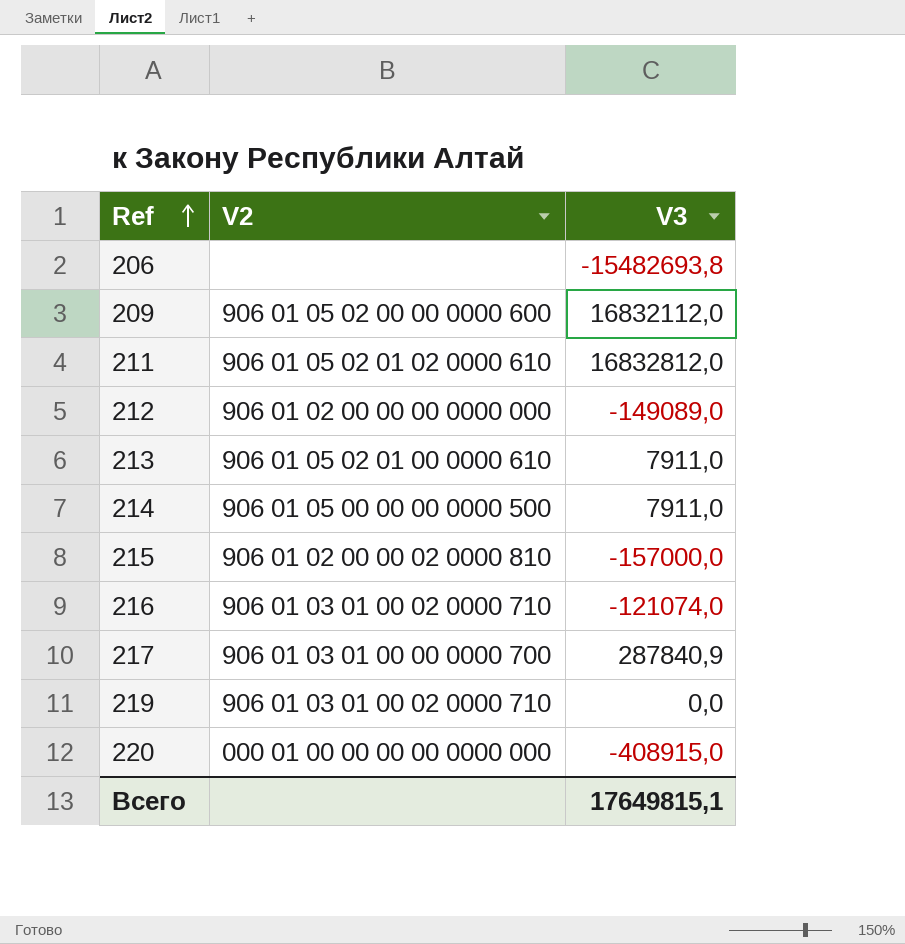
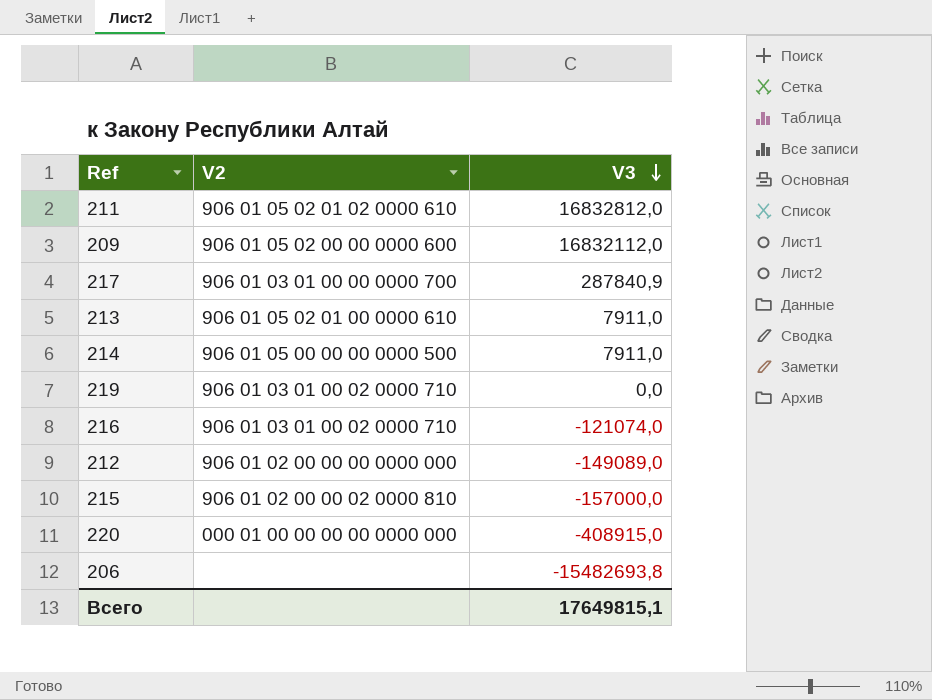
row order: Ref ascending -> V3 descending

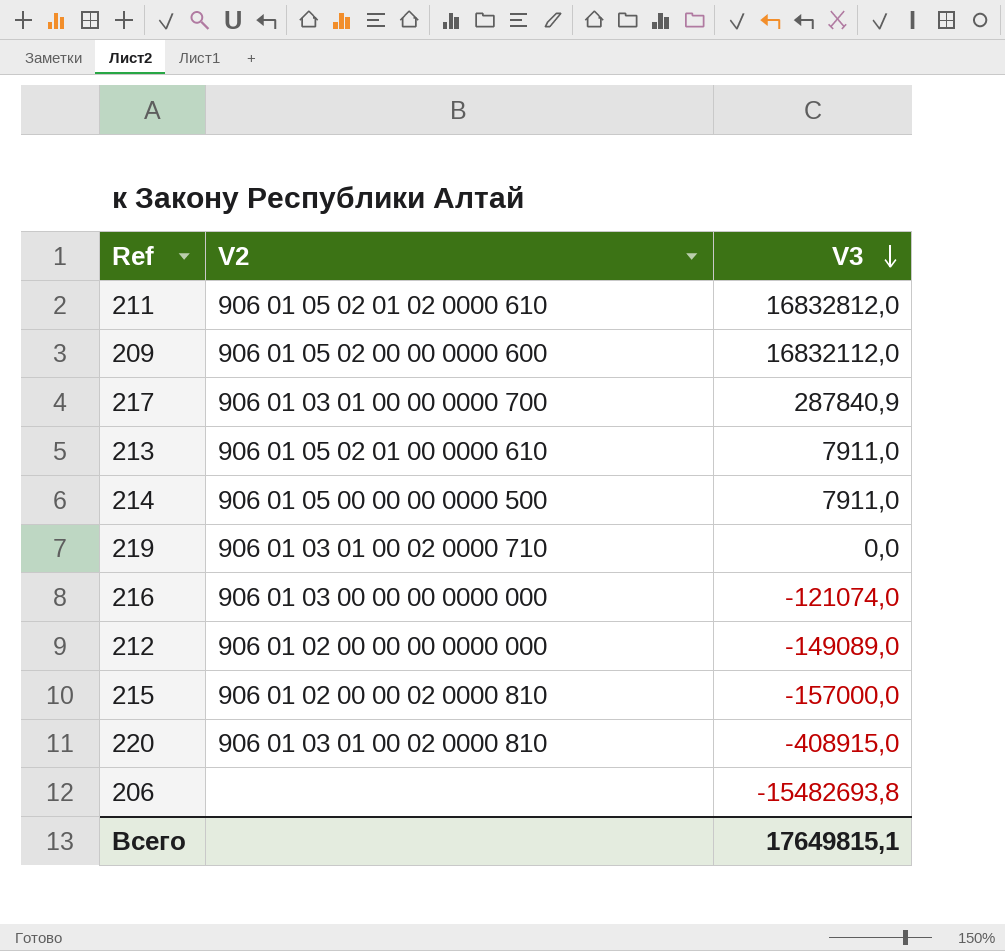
216 | V2: 906 01 03 01 00 02 0000 710 -> 906 01 03 00 00 00 0000 000
220 | V2: 000 01 00 00 00 00 0000 000 -> 906 01 03 01 00 02 0000 810

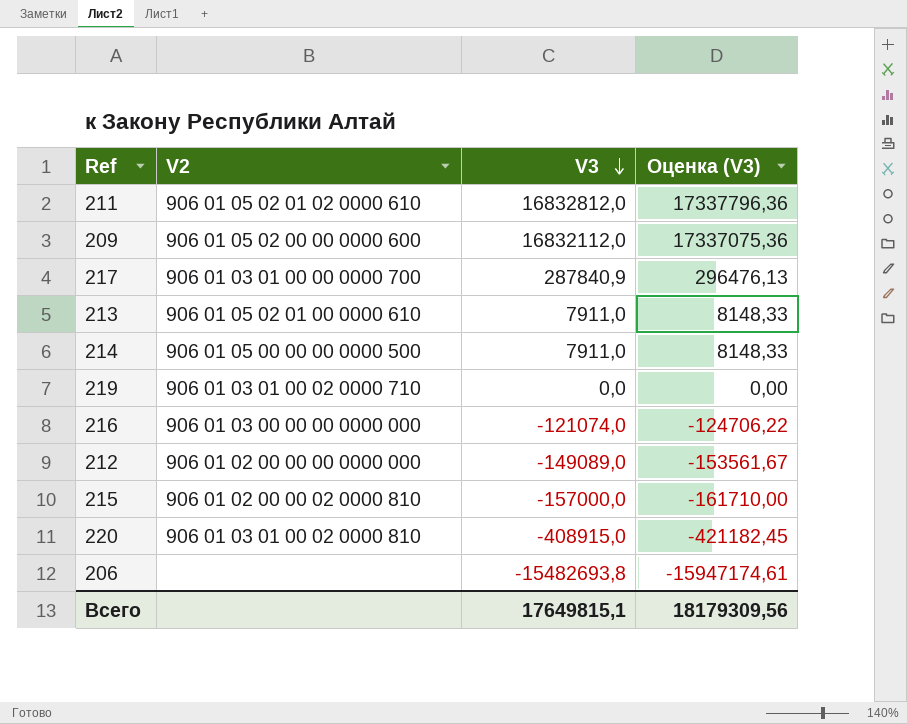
column Оценка (V3) | formula: none -> [V3] * 1,03

